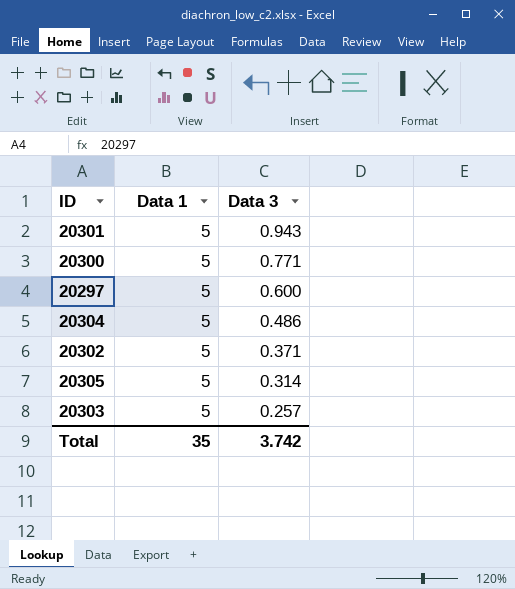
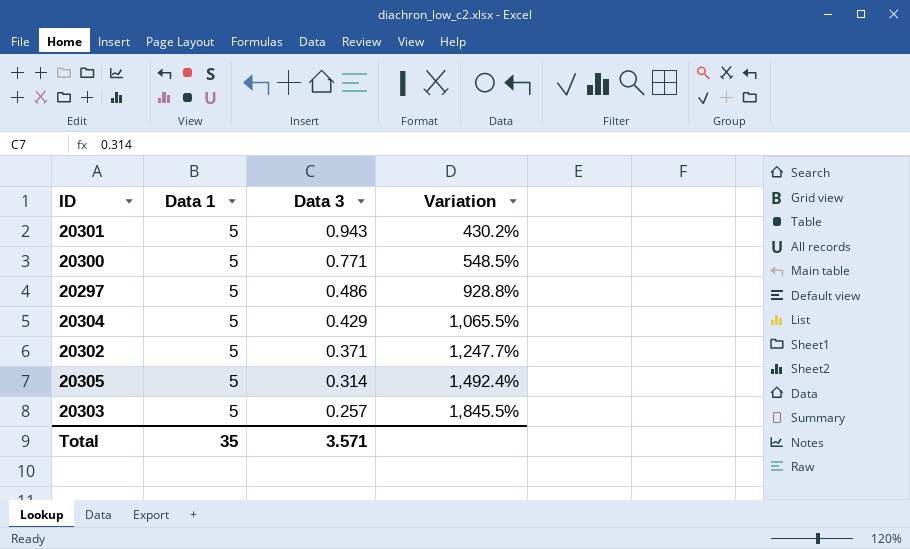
column Variation | formula: none -> ([Data 1] - [Data 3]) / [Data 3]
20297 | Data 3: 0.600 -> 0.486
20304 | Data 3: 0.486 -> 0.429
Total | Data 3: 3.742 -> 3.571

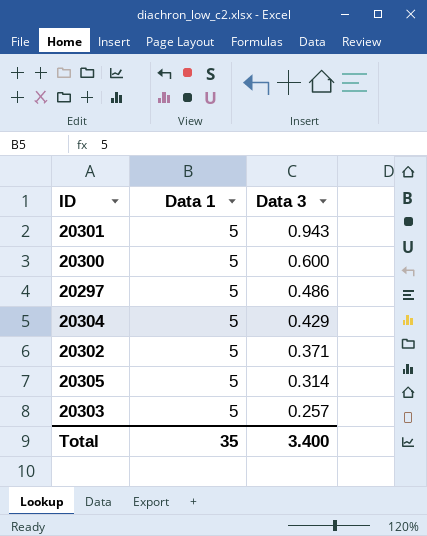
column Variation | formula: ([Data 1] - [Data 3]) / [Data 3] -> none
20300 | Data 3: 0.771 -> 0.600
Total | Data 3: 3.571 -> 3.400

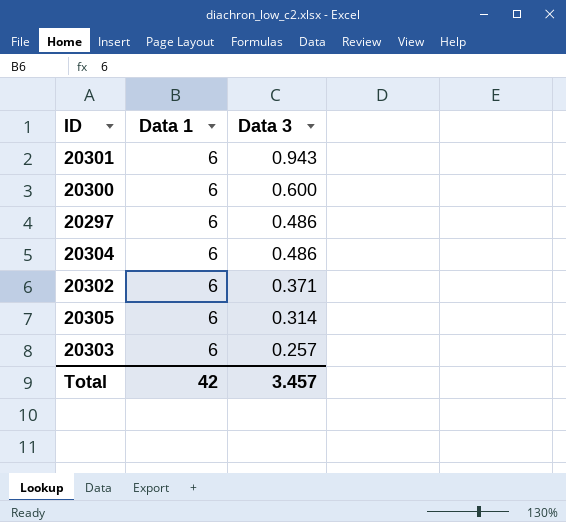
20301 | Data 1: 5 -> 6
20300 | Data 1: 5 -> 6
20297 | Data 1: 5 -> 6
20304 | Data 1: 5 -> 6
20304 | Data 3: 0.429 -> 0.486
20302 | Data 1: 5 -> 6
20305 | Data 1: 5 -> 6
20303 | Data 1: 5 -> 6
Total | Data 1: 35 -> 42
Total | Data 3: 3.400 -> 3.457

